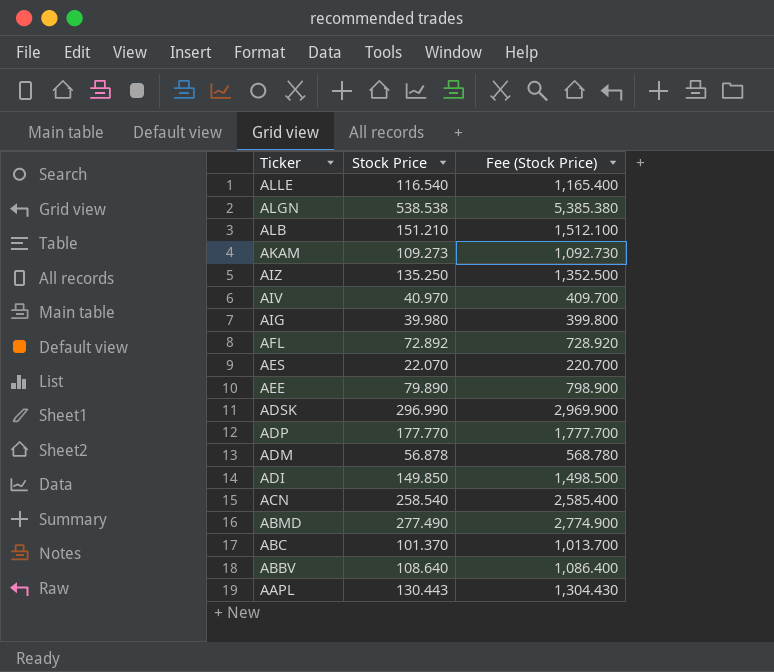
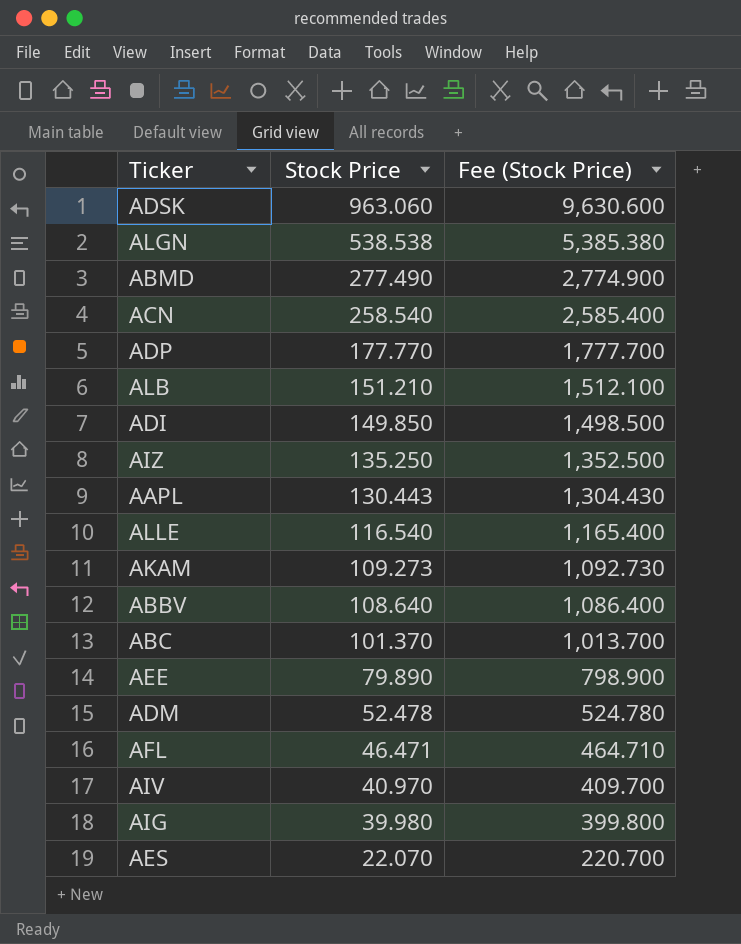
row order: Ticker descending -> Stock Price descending
ADSK | Stock Price: 296.990 -> 963.060
ADSK | Fee (Stock Price): 2,969.900 -> 9,630.600
ADM | Stock Price: 56.878 -> 52.478
ADM | Fee (Stock Price): 568.780 -> 524.780
AFL | Stock Price: 72.892 -> 46.471
AFL | Fee (Stock Price): 728.920 -> 464.710

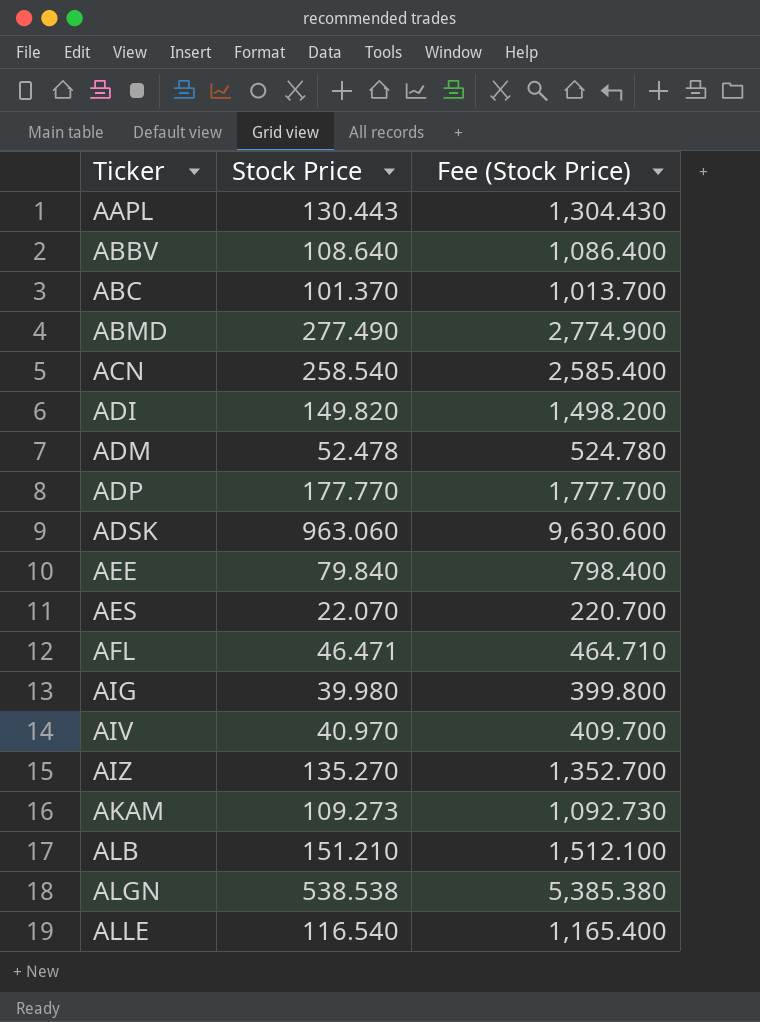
row order: Stock Price descending -> Ticker ascending
ADI | Stock Price: 149.850 -> 149.820
ADI | Fee (Stock Price): 1,498.500 -> 1,498.200
AEE | Stock Price: 79.890 -> 79.840
AEE | Fee (Stock Price): 798.900 -> 798.400
AIZ | Stock Price: 135.250 -> 135.270
AIZ | Fee (Stock Price): 1,352.500 -> 1,352.700

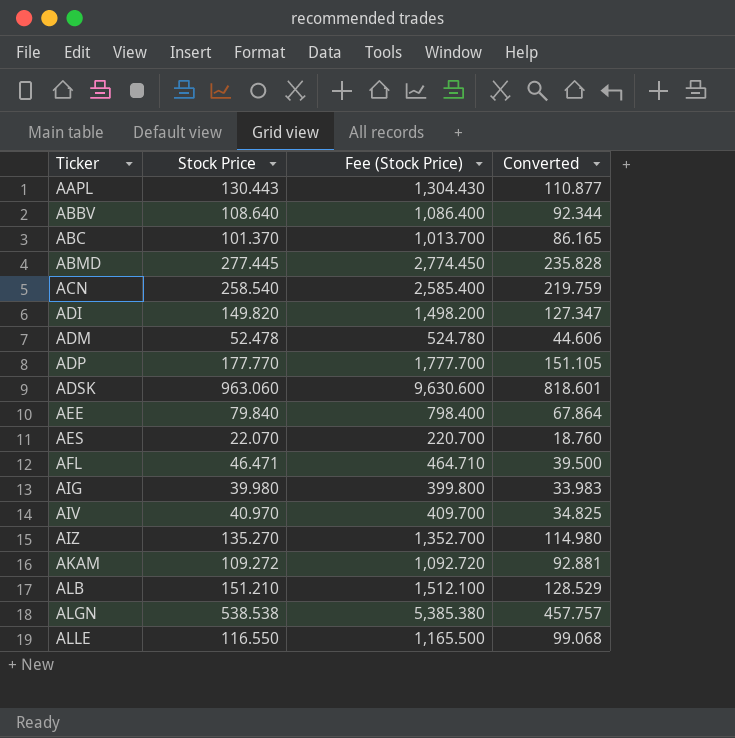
column Converted | formula: none -> [Stock Price] * 0.85
ABMD | Stock Price: 277.490 -> 277.445
ABMD | Fee (Stock Price): 2,774.900 -> 2,774.450
AKAM | Stock Price: 109.273 -> 109.272
AKAM | Fee (Stock Price): 1,092.730 -> 1,092.720
ALLE | Stock Price: 116.540 -> 116.550
ALLE | Fee (Stock Price): 1,165.400 -> 1,165.500

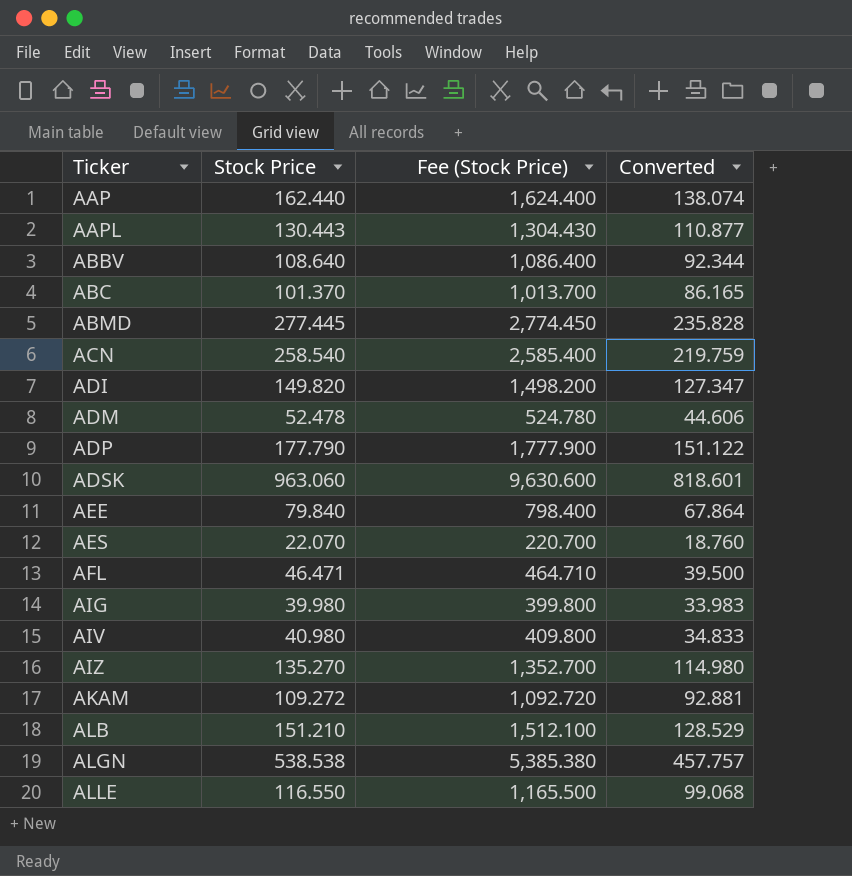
row AAP: none -> 162.440 | 1,624.400 | 138.074
ADP | Stock Price: 177.770 -> 177.790
ADP | Fee (Stock Price): 1,777.700 -> 1,777.900
ADP | Converted: 151.105 -> 151.122
AIV | Stock Price: 40.970 -> 40.980
AIV | Fee (Stock Price): 409.700 -> 409.800
AIV | Converted: 34.825 -> 34.833

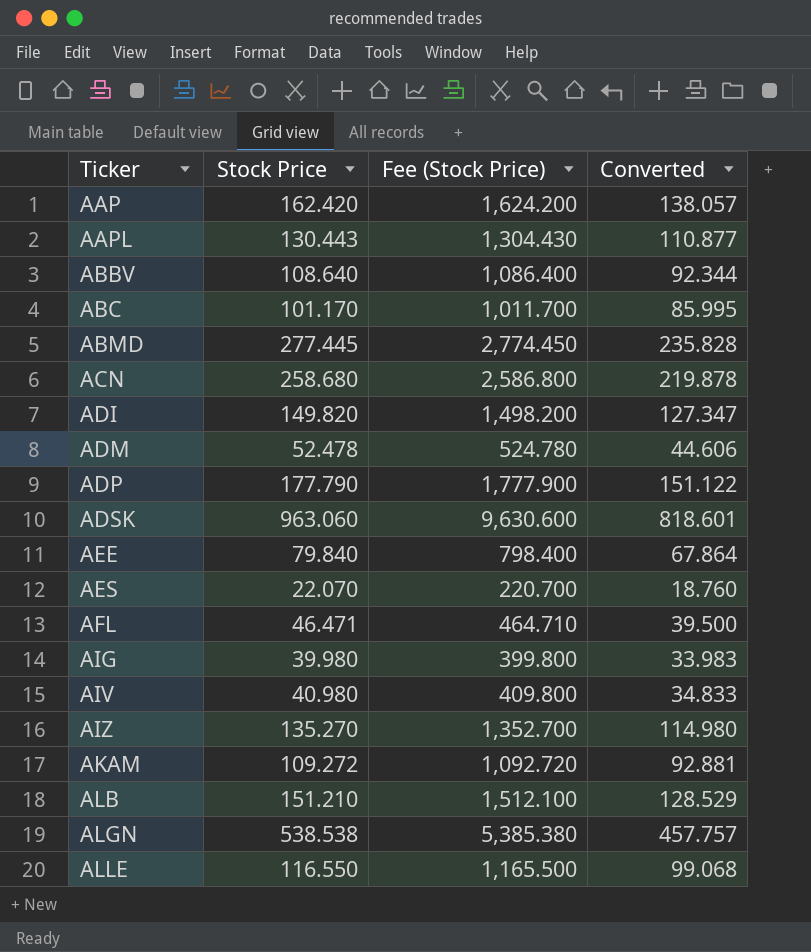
AAP | Stock Price: 162.440 -> 162.420
AAP | Fee (Stock Price): 1,624.400 -> 1,624.200
AAP | Converted: 138.074 -> 138.057
ABC | Stock Price: 101.370 -> 101.170
ABC | Fee (Stock Price): 1,013.700 -> 1,011.700
ABC | Converted: 86.165 -> 85.995
ACN | Stock Price: 258.540 -> 258.680
ACN | Fee (Stock Price): 2,585.400 -> 2,586.800
ACN | Converted: 219.759 -> 219.878

